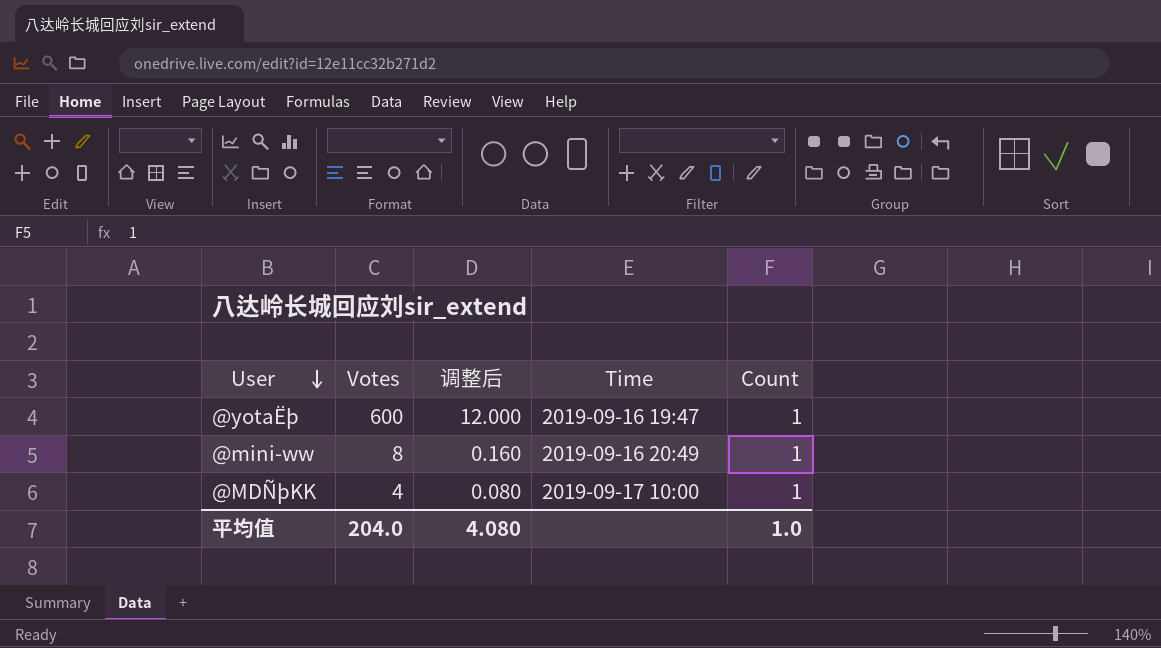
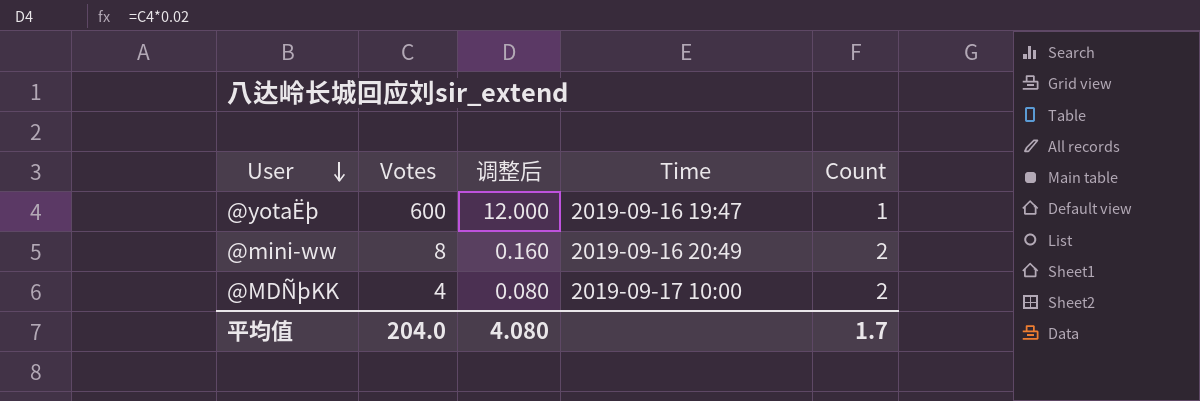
@mini-ww | Count: 1 -> 2
@MDÑþKK | Count: 1 -> 2
平均值 | Count: 1.0 -> 1.7

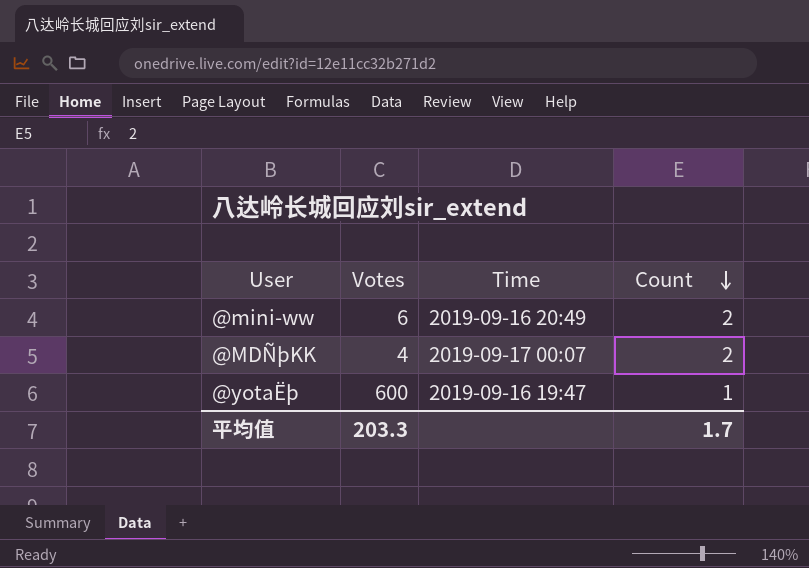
row order: User descending -> Count descending
column 调整后 | formula: [Votes] * 0.02 -> none
@mini-ww | Votes: 8 -> 6
@MDÑþKK | Time: 2019-09-17 10:00 -> 2019-09-17 00:07
平均值 | Votes: 204.0 -> 203.3

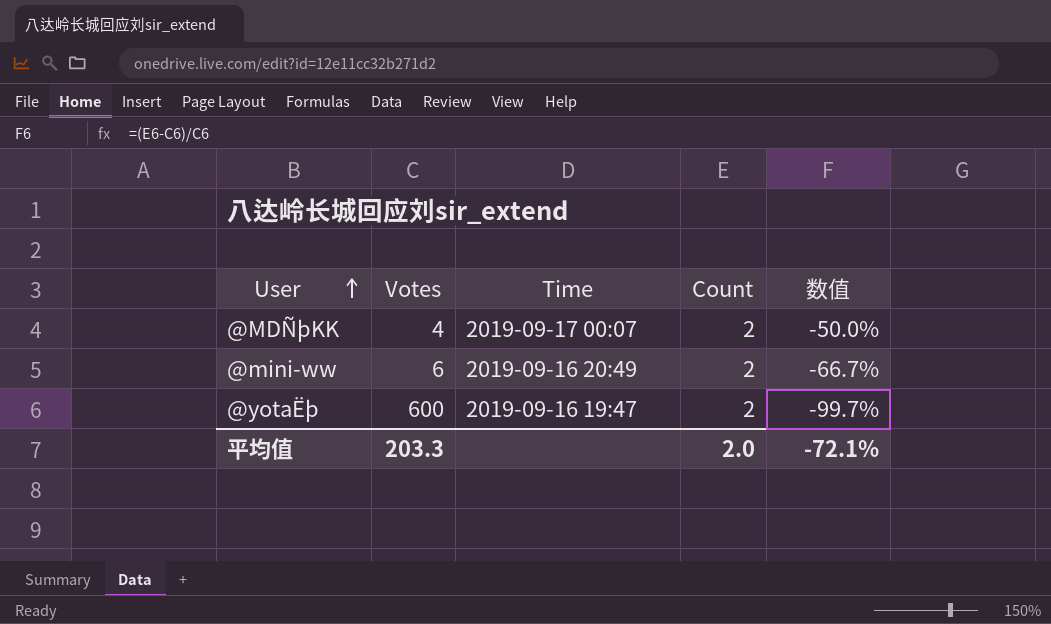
row order: Count descending -> User ascending
column 数值 | formula: none -> ([Count] - [Votes]) / [Votes]
@yotaËþ | Count: 1 -> 2
平均值 | Count: 1.7 -> 2.0

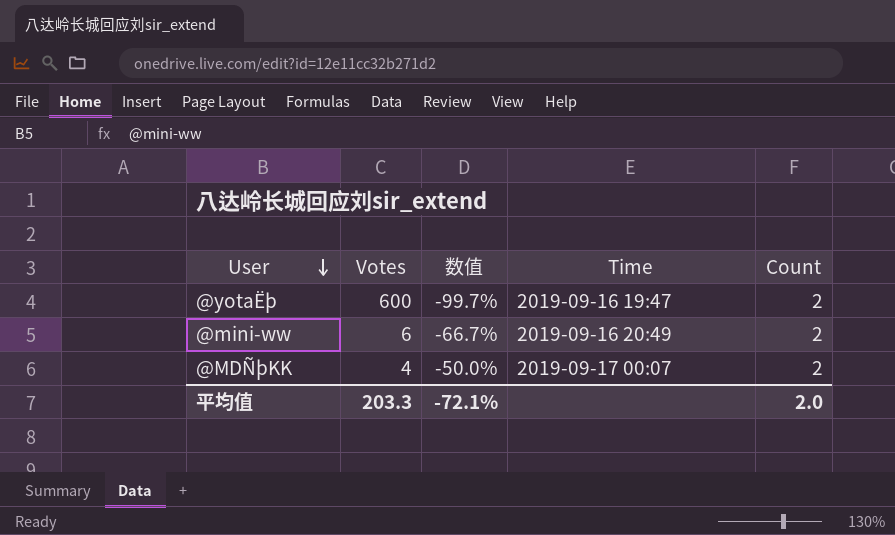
row order: User ascending -> User descending
column 数值 | position: 5 -> 3

